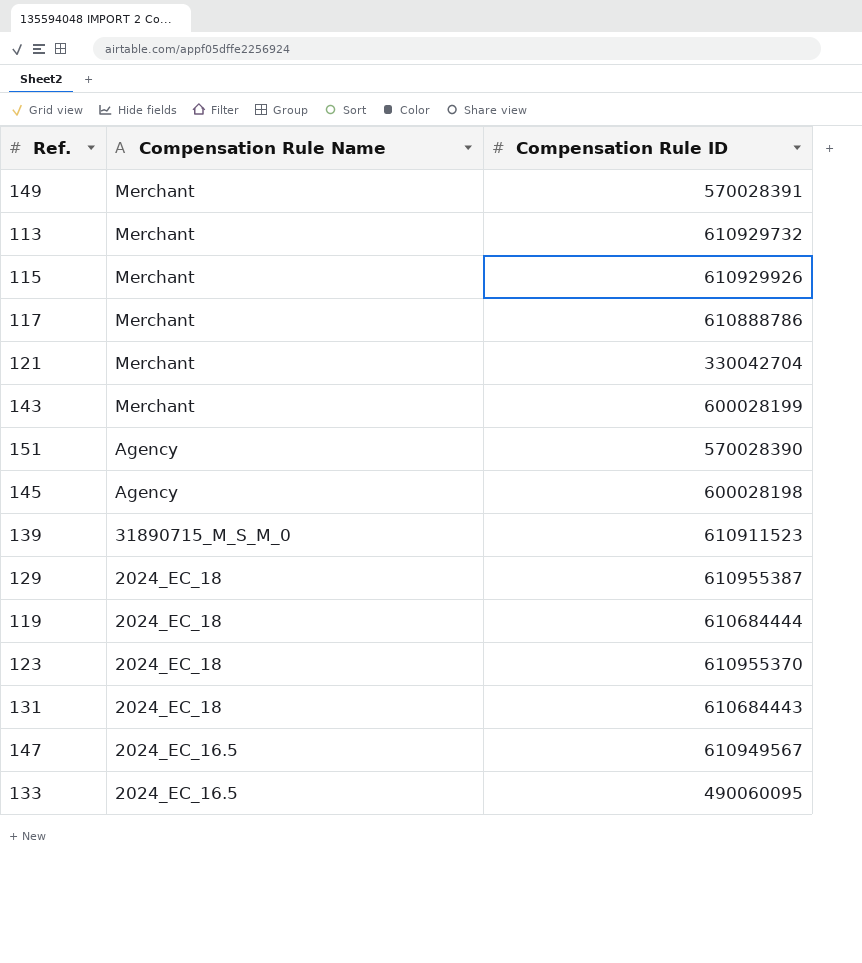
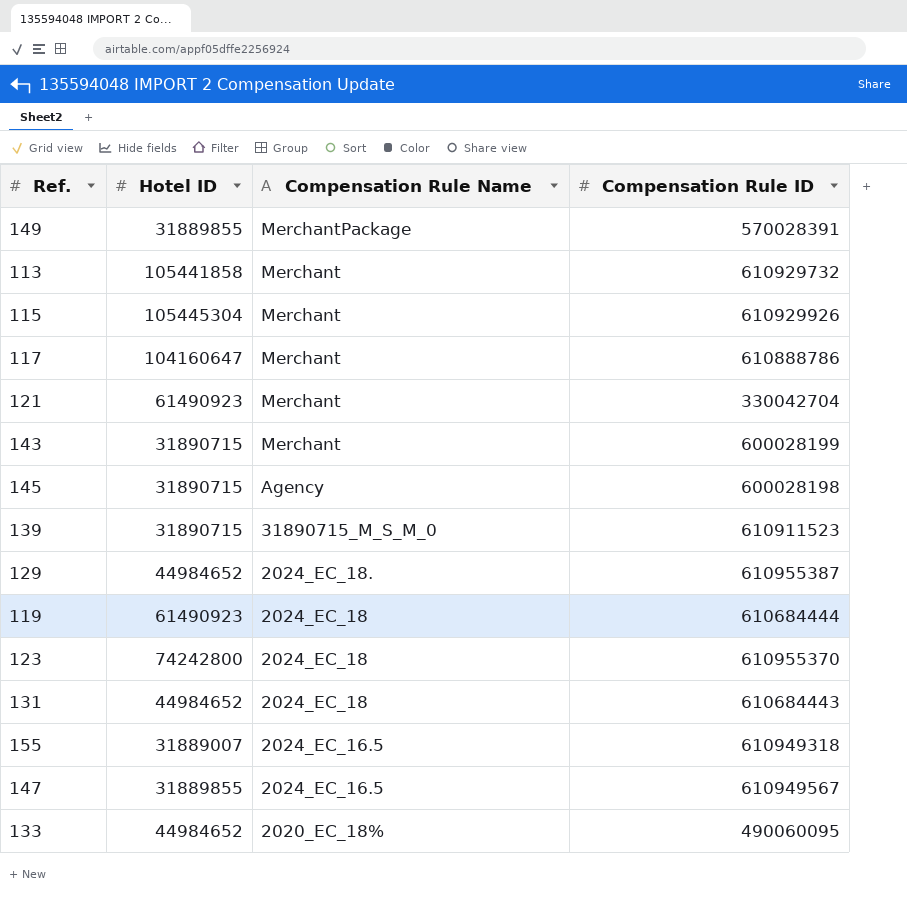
column Hotel ID | position: none -> 2
row 151: Agency | 570028390 -> none
149 | Compensation Rule Name: Merchant -> MerchantPackage
129 | Compensation Rule Name: 2024_EC_18 -> 2024_EC_18.
row 155: none -> 31889007 | 2024_EC_16.5 | 610949318
133 | Compensation Rule Name: 2024_EC_16.5 -> 2020_EC_18%

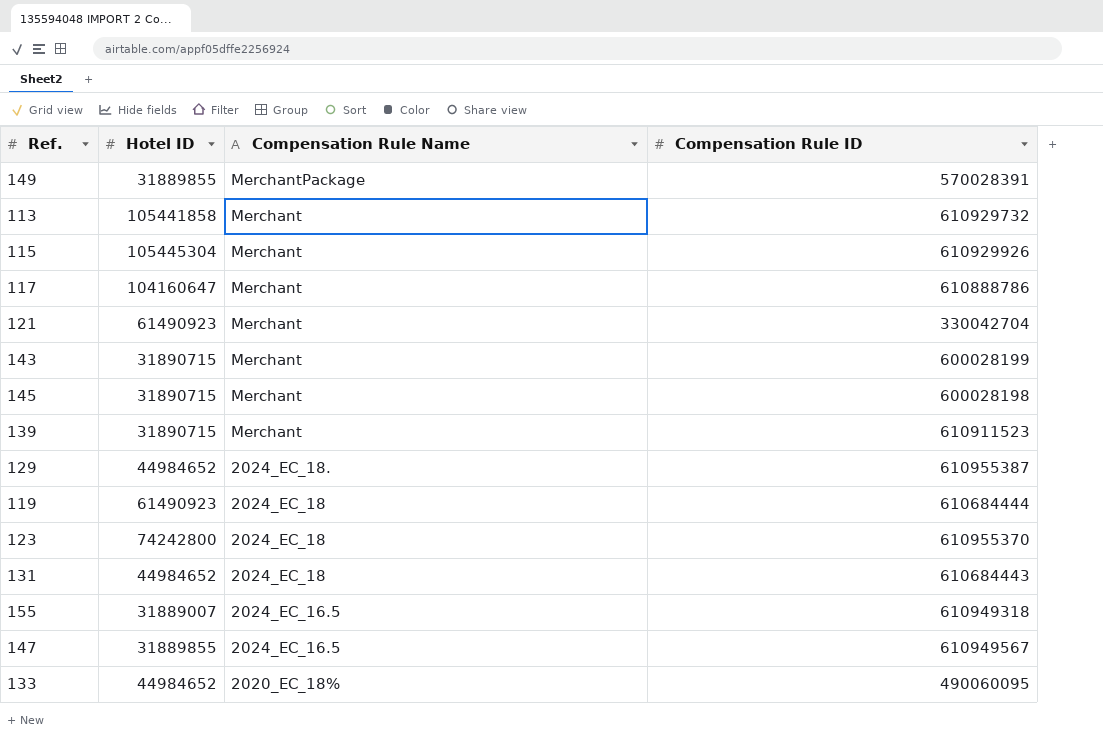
145 | Compensation Rule Name: Agency -> Merchant
139 | Compensation Rule Name: 31890715_M_S_M_0 -> Merchant

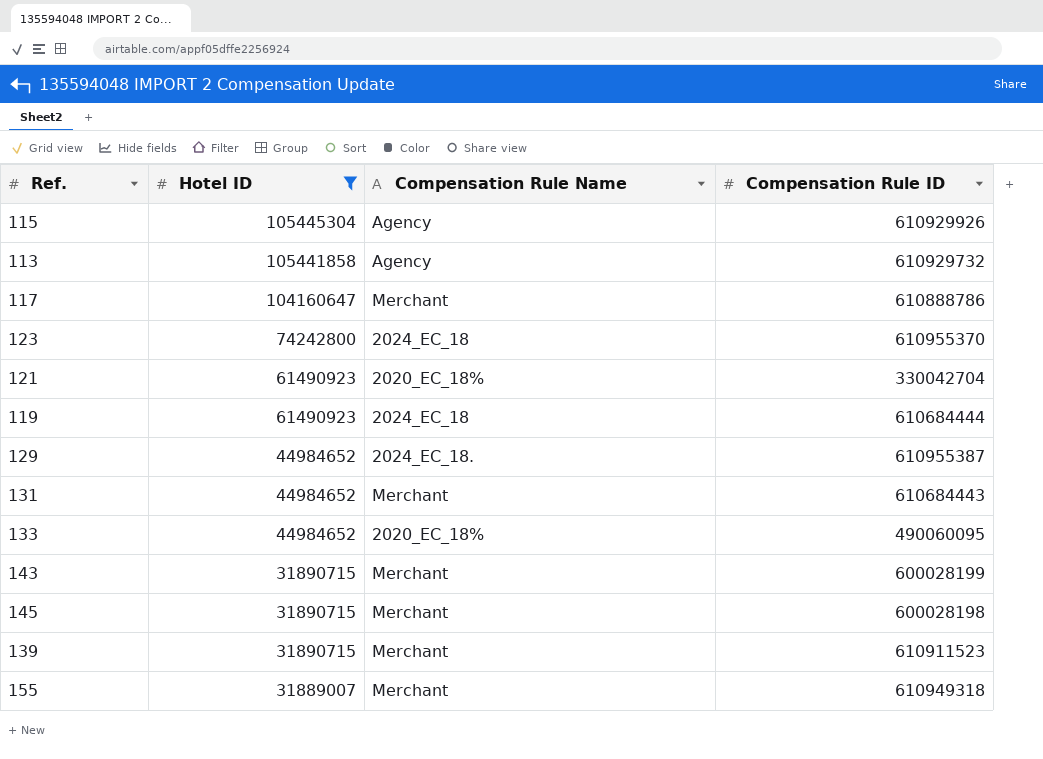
filter: none -> Hotel ID != 31889855
row order: Compensation Rule Name descending -> Hotel ID descending
115 | Compensation Rule Name: Merchant -> Agency
113 | Compensation Rule Name: Merchant -> Agency
121 | Compensation Rule Name: Merchant -> 2020_EC_18%
131 | Compensation Rule Name: 2024_EC_18 -> Merchant
155 | Compensation Rule Name: 2024_EC_16.5 -> Merchant

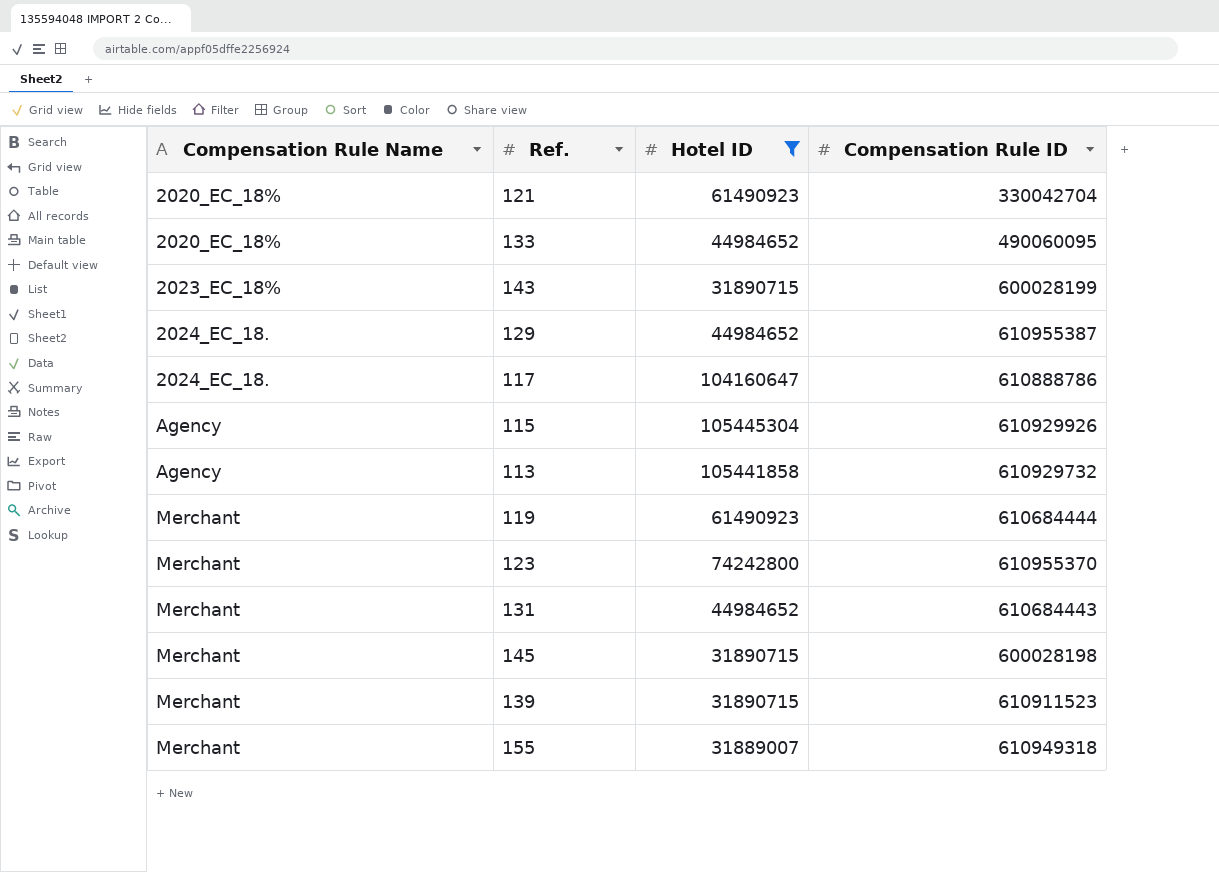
row order: Hotel ID descending -> Compensation Rule Name ascending
column Compensation Rule Name | position: 3 -> 1
143 | Compensation Rule Name: Merchant -> 2023_EC_18%
117 | Compensation Rule Name: Merchant -> 2024_EC_18.
119 | Compensation Rule Name: 2024_EC_18 -> Merchant
123 | Compensation Rule Name: 2024_EC_18 -> Merchant

